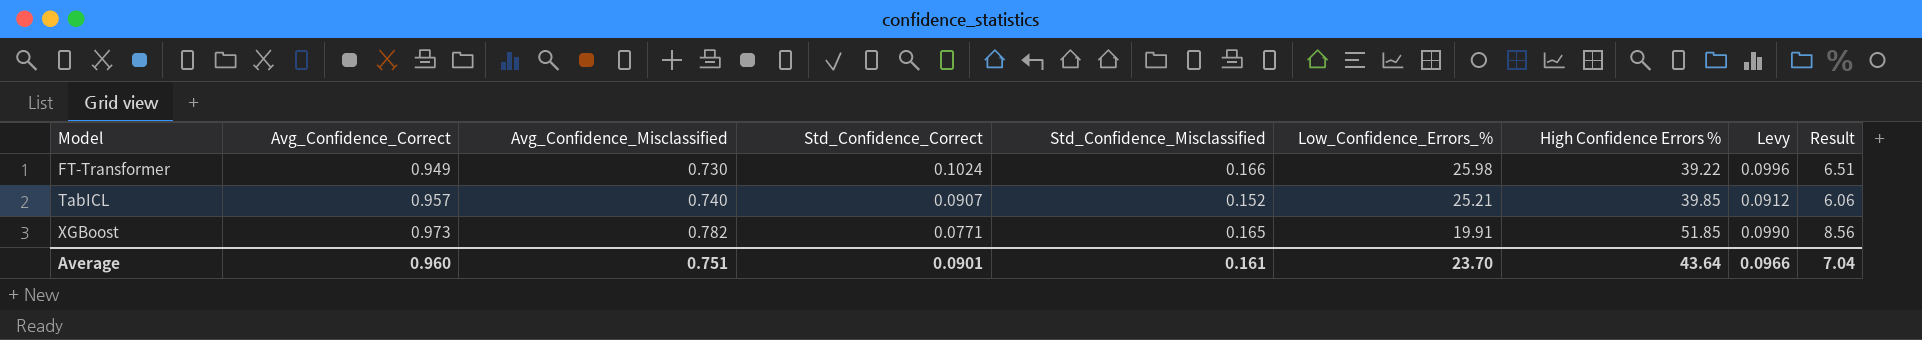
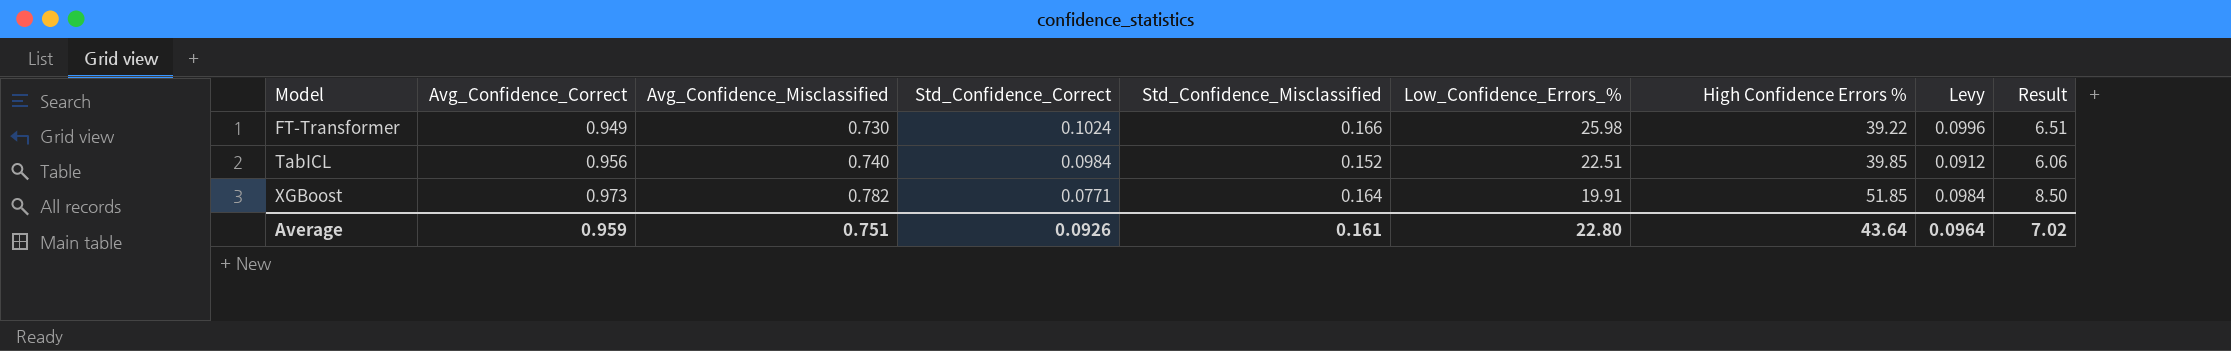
TabICL | Avg_Confidence_Correct: 0.957 -> 0.956
TabICL | Std_Confidence_Correct: 0.0907 -> 0.0984
TabICL | Low_Confidence_Errors_%: 25.21 -> 22.51
XGBoost | Std_Confidence_Misclassified: 0.165 -> 0.164
XGBoost | Levy: 0.0990 -> 0.0984
XGBoost | Result: 8.56 -> 8.50
Average | Avg_Confidence_Correct: 0.960 -> 0.959
Average | Std_Confidence_Correct: 0.0901 -> 0.0926
Average | Low_Confidence_Errors_%: 23.70 -> 22.80
Average | Levy: 0.0966 -> 0.0964
Average | Result: 7.04 -> 7.02

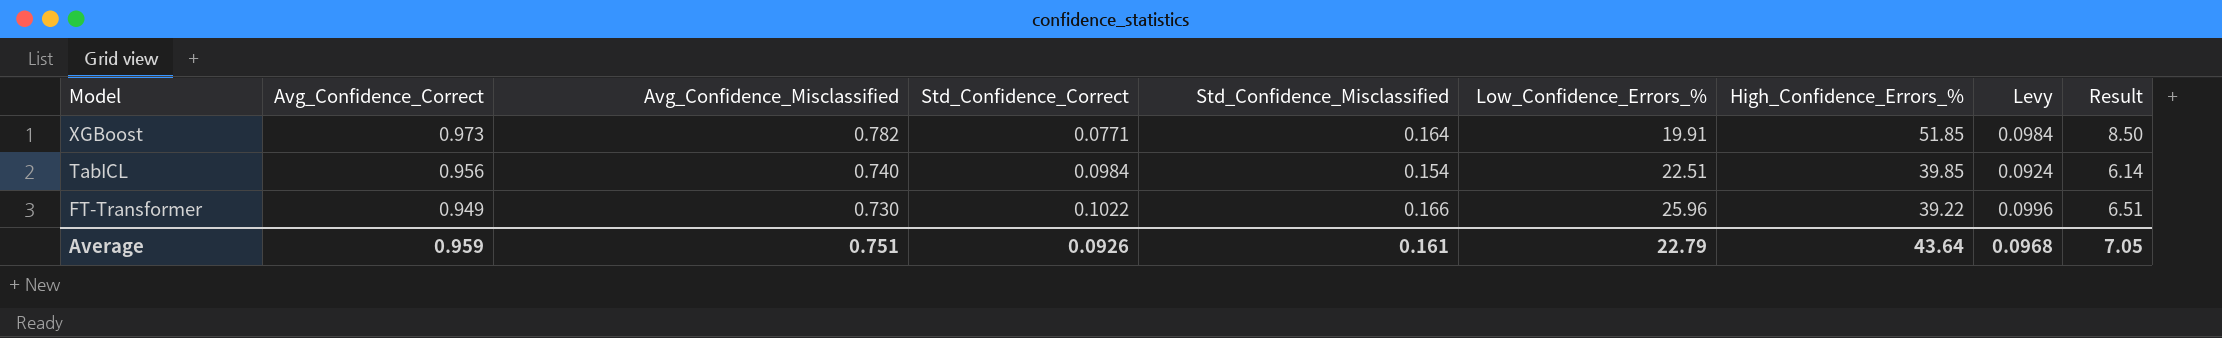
row order: Model ascending -> Model descending
column name: High Confidence Errors % -> High_Confidence_Errors_%
TabICL | Std_Confidence_Misclassified: 0.152 -> 0.154
TabICL | Levy: 0.0912 -> 0.0924
TabICL | Result: 6.06 -> 6.14
FT-Transformer | Std_Confidence_Correct: 0.1024 -> 0.1022
FT-Transformer | Low_Confidence_Errors_%: 25.98 -> 25.96
Average | Low_Confidence_Errors_%: 22.80 -> 22.79
Average | Levy: 0.0964 -> 0.0968
Average | Result: 7.02 -> 7.05

